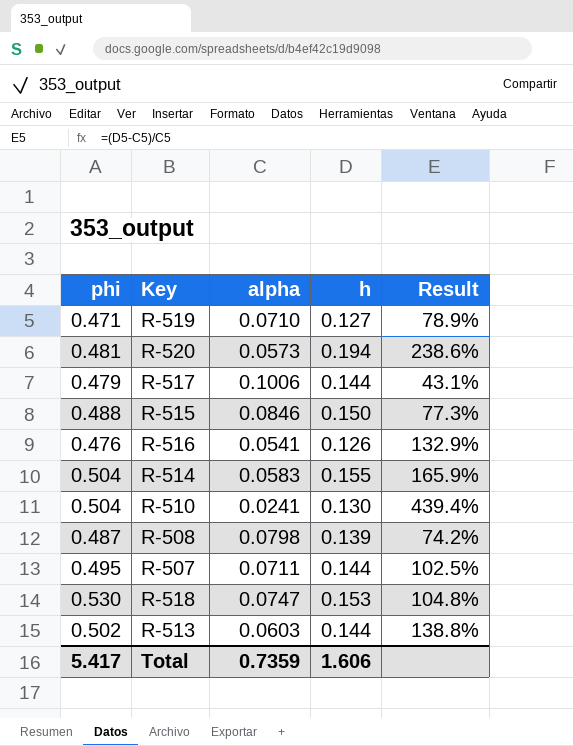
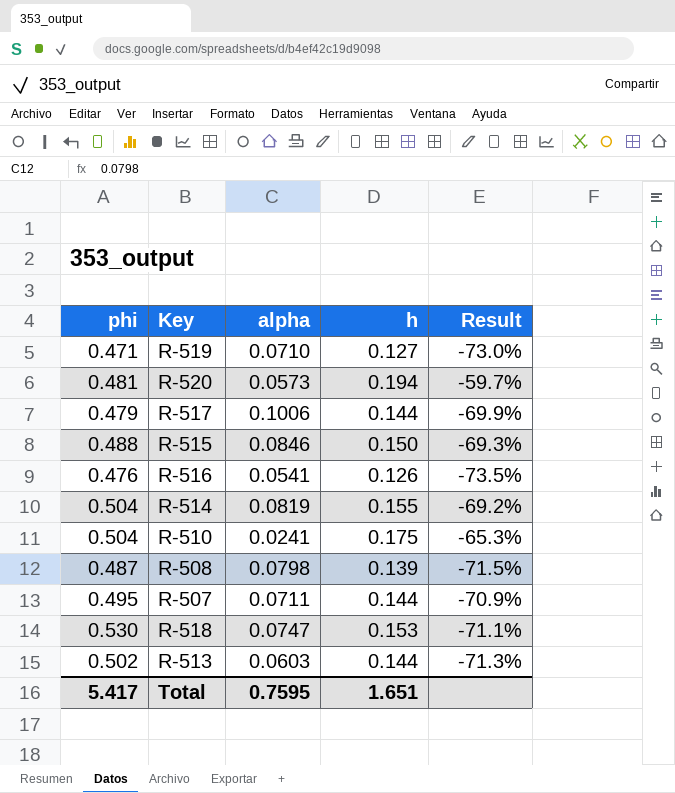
column Result | formula: ([h] - [alpha]) / [alpha] -> ([h] - [phi]) / [phi]
R-514 | alpha: 0.0583 -> 0.0819
R-510 | h: 0.130 -> 0.175
Total | alpha: 0.7359 -> 0.7595
Total | h: 1.606 -> 1.651

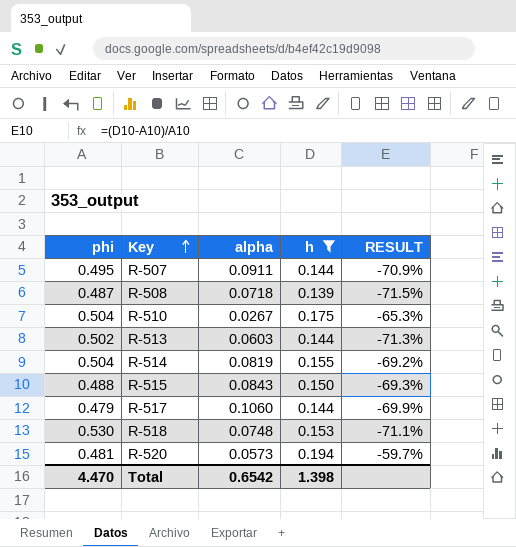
filter: none -> h >= 0.139
row order: none -> Key ascending
column name: Result -> RESULT
R-507 | alpha: 0.0711 -> 0.0911
R-508 | alpha: 0.0798 -> 0.0718
R-510 | alpha: 0.0241 -> 0.0267
R-515 | alpha: 0.0846 -> 0.0843
R-517 | alpha: 0.1006 -> 0.1060
R-518 | alpha: 0.0747 -> 0.0748
Total | phi: 5.417 -> 4.470
Total | alpha: 0.7595 -> 0.6542
Total | h: 1.651 -> 1.398

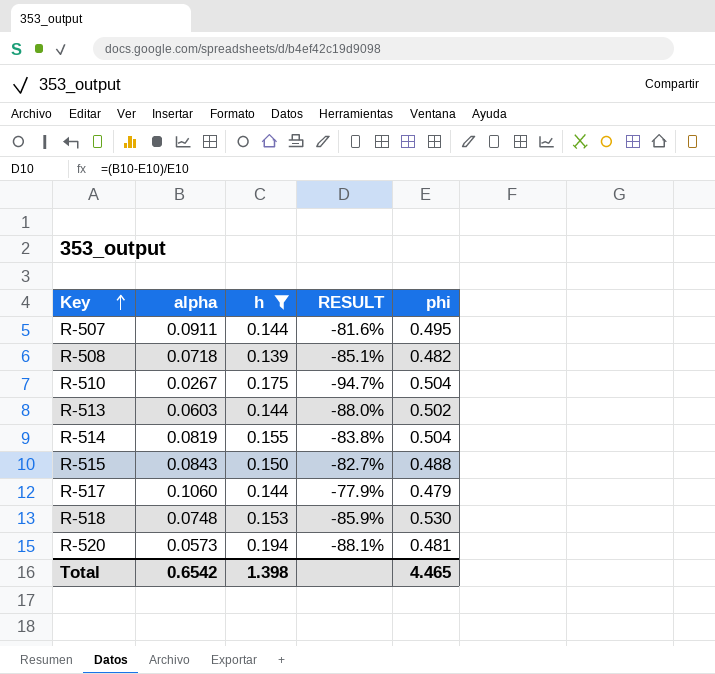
column RESULT | formula: ([h] - [phi]) / [phi] -> ([alpha] - [phi]) / [phi]
column phi | position: 1 -> 5
R-508 | phi: 0.487 -> 0.482
Total | phi: 4.470 -> 4.465

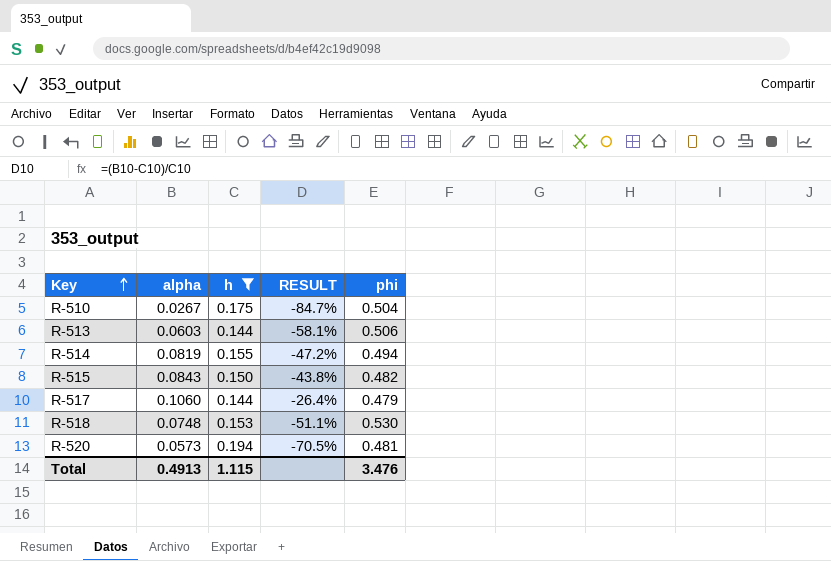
column RESULT | formula: ([alpha] - [phi]) / [phi] -> ([alpha] - [h]) / [h]
row R-507: 0.0911 | 0.144 | -81.6% | 0.495 -> none
row R-508: 0.0718 | 0.139 | -85.1% | 0.482 -> none
R-513 | phi: 0.502 -> 0.506
R-514 | phi: 0.504 -> 0.494
R-515 | phi: 0.488 -> 0.482
Total | alpha: 0.6542 -> 0.4913
Total | h: 1.398 -> 1.115
Total | phi: 4.465 -> 3.476

